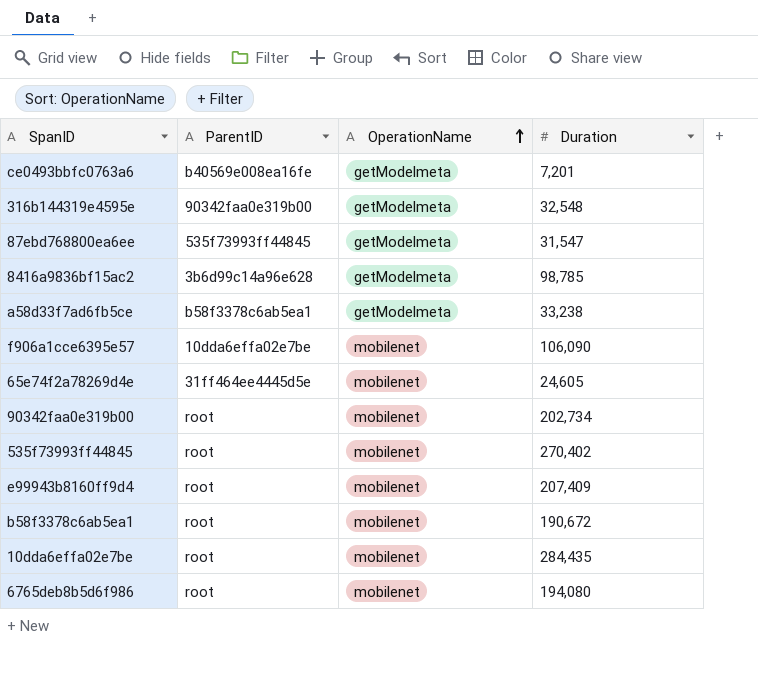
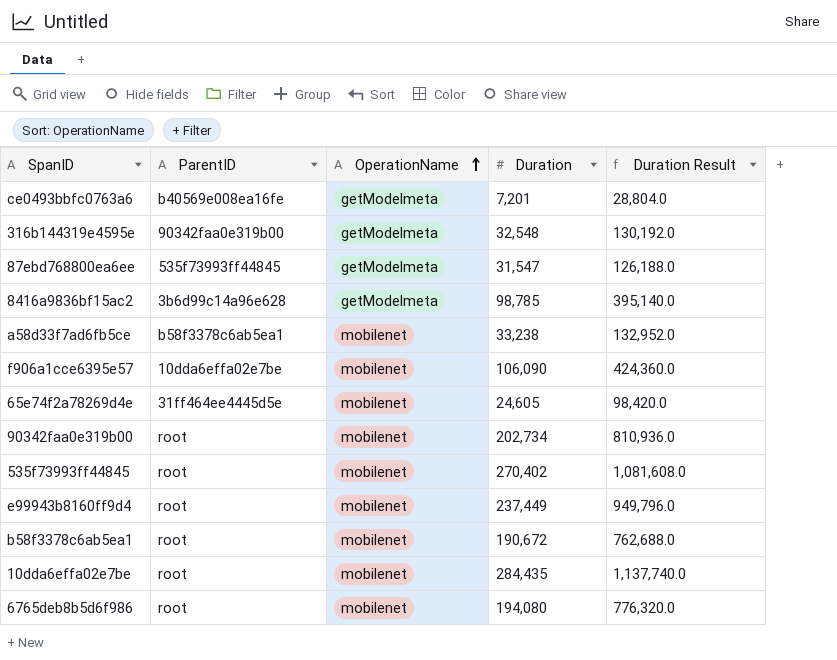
column Duration Result | formula: none -> [Duration] * 4
a58d33f7ad6fb5ce | OperationName: getModelmeta -> mobilenet
e99943b8160ff9d4 | Duration: 207,409 -> 237,449

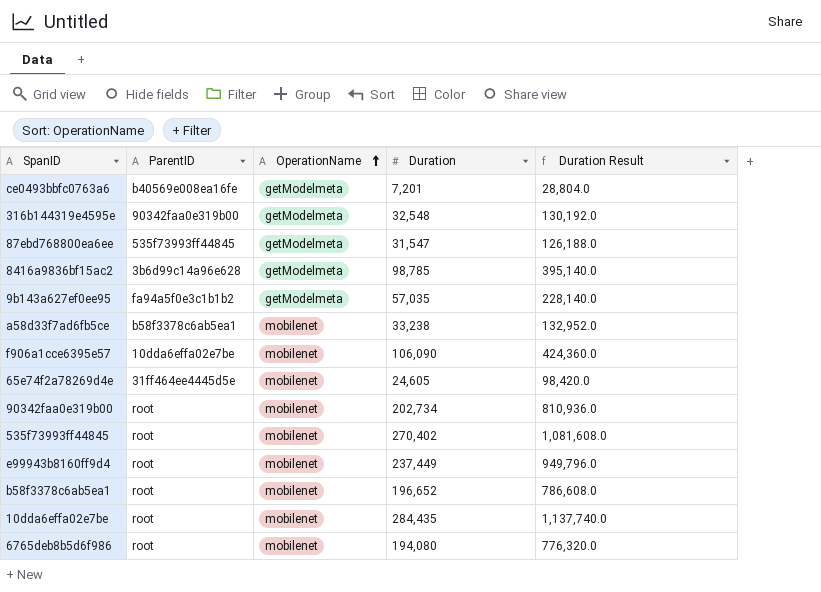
row 9b143a627ef0ee95: none -> fa94a5f0e3c1b1b2 | getModelmeta | 57,035 | 228,140.0
b58f3378c6ab5ea1 | Duration: 190,672 -> 196,652
b58f3378c6ab5ea1 | Duration Result: 762,688.0 -> 786,608.0

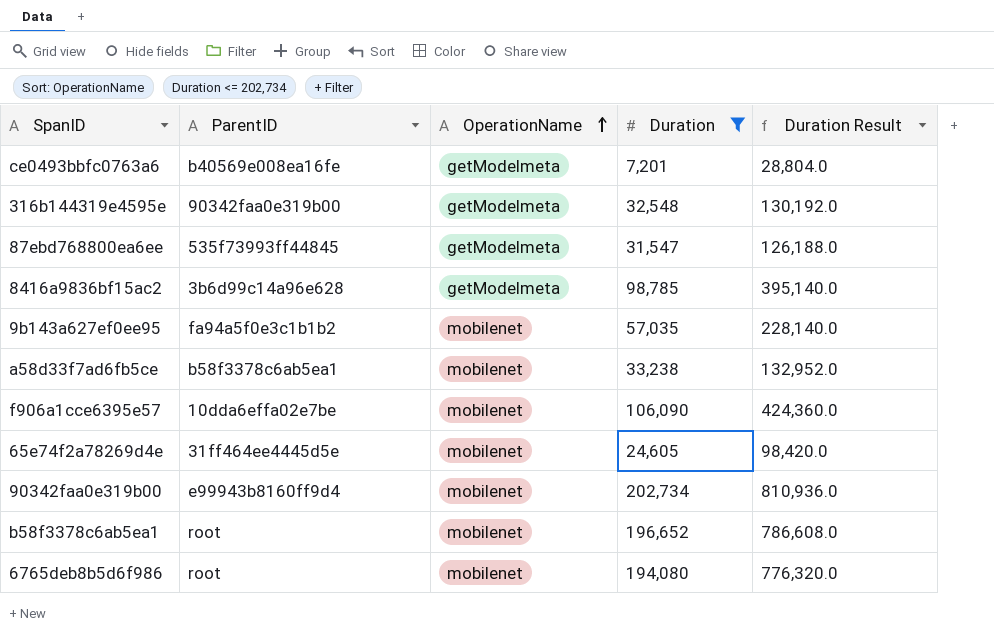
filter: none -> Duration <= 202,734
9b143a627ef0ee95 | OperationName: getModelmeta -> mobilenet
90342faa0e319b00 | ParentID: root -> e99943b8160ff9d4

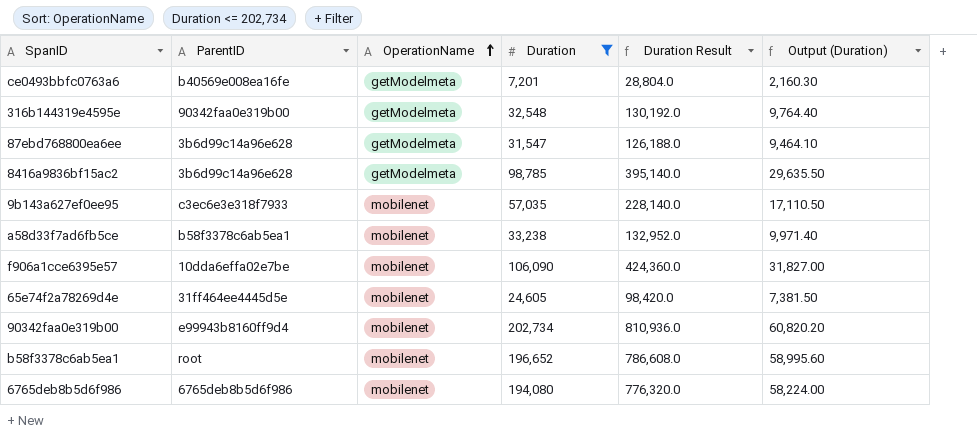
column Output (Duration) | formula: none -> [Duration] * 0.3
87ebd768800ea6ee | ParentID: 535f73993ff44845 -> 3b6d99c14a96e628
9b143a627ef0ee95 | ParentID: fa94a5f0e3c1b1b2 -> c3ec6e3e318f7933
6765deb8b5d6f986 | ParentID: root -> 6765deb8b5d6f986

